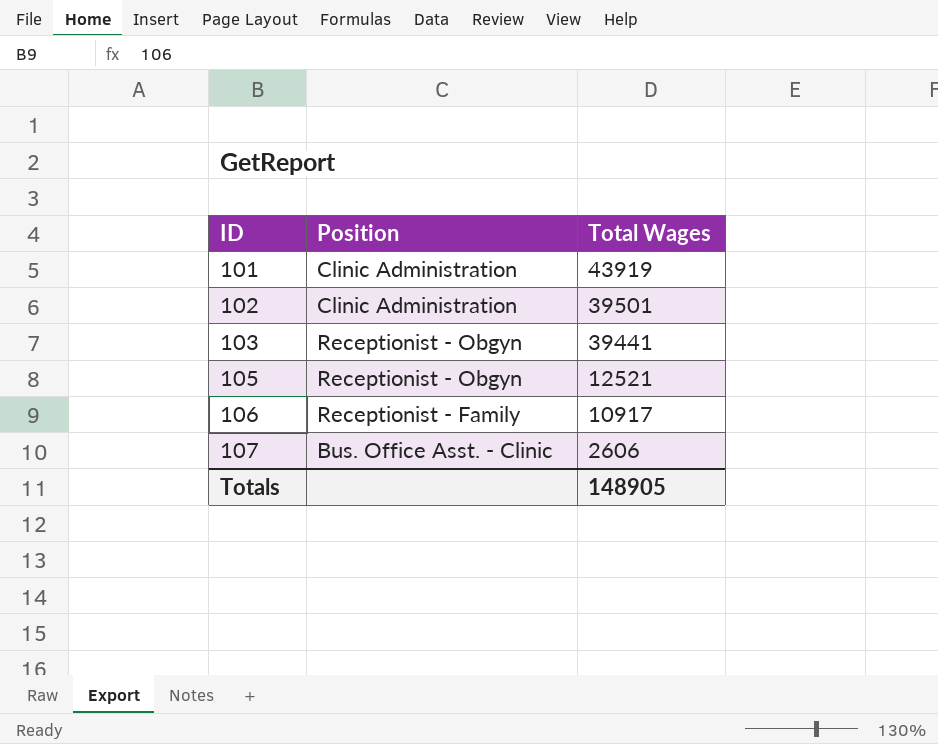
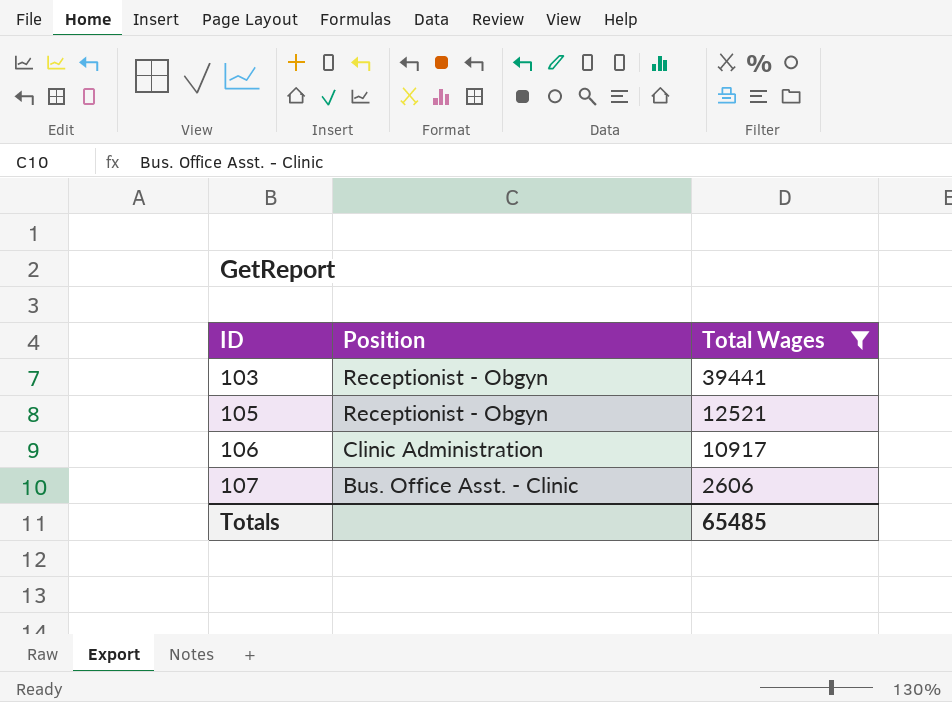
filter: none -> Total Wages <= 39441
106 | Position: Receptionist - Family -> Clinic Administration
Totals | Total Wages: 148905 -> 65485

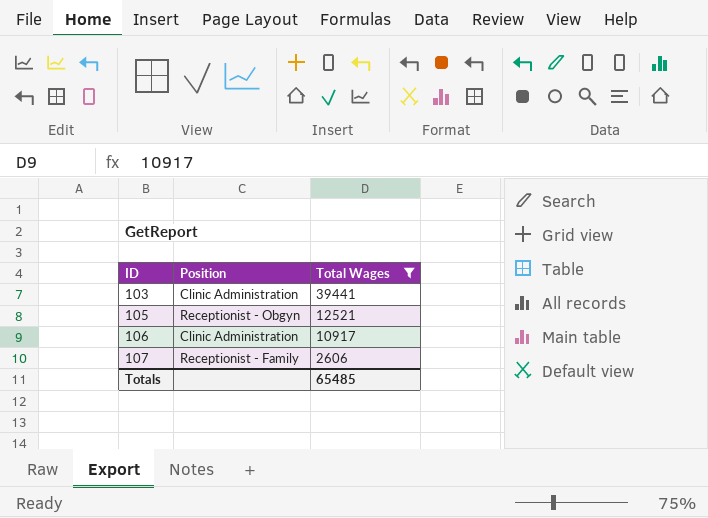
103 | Position: Receptionist - Obgyn -> Clinic Administration
107 | Position: Bus. Office Asst. - Clinic -> Receptionist - Family

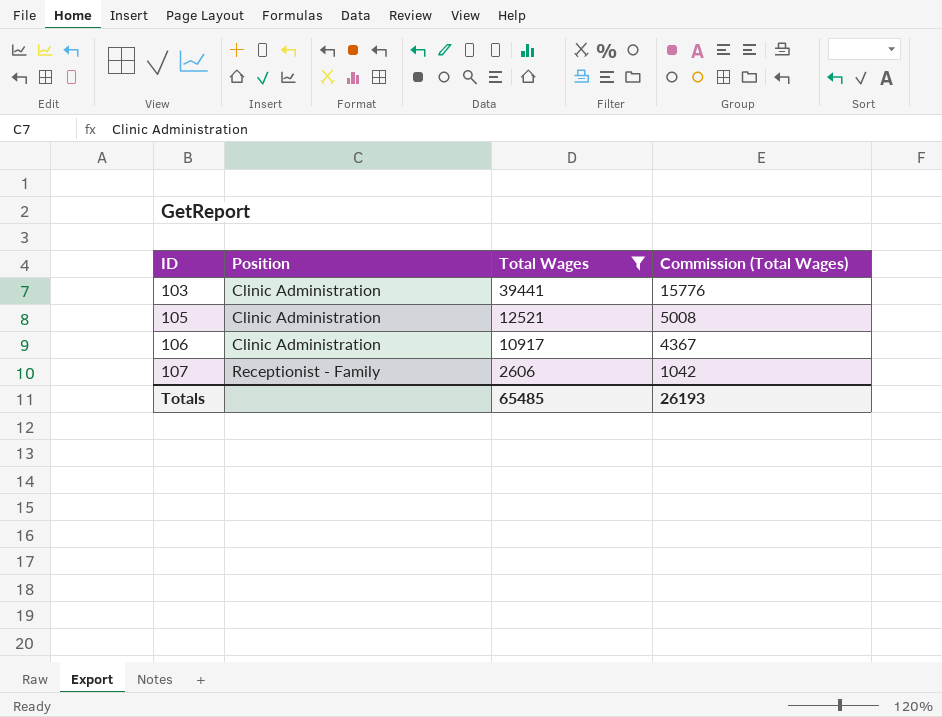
column Commission (Total Wages) | formula: none -> [Total Wages] * 0.4
105 | Position: Receptionist - Obgyn -> Clinic Administration

